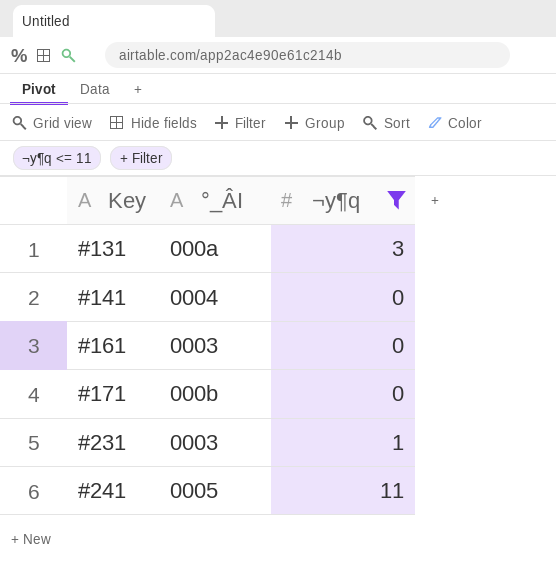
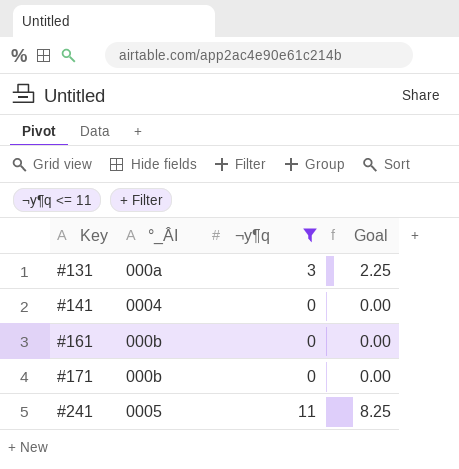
column Goal | formula: none -> [¬y¶q] * 0.75
row #231: 0003 | 1 -> none
#161 | °_ÂI: 0003 -> 000b

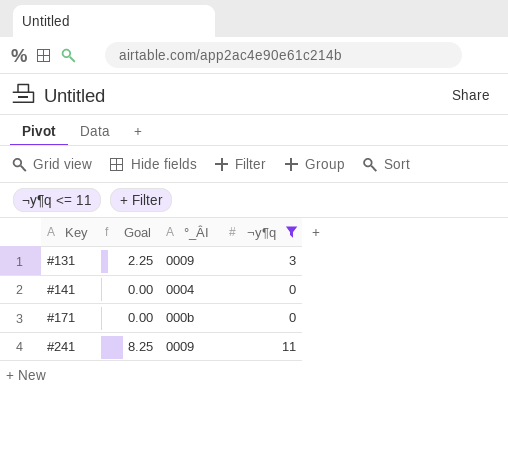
column Goal | position: 4 -> 2
row #161: 000b | 0 | 0.00 -> none
#131 | °_ÂI: 000a -> 0009
#241 | °_ÂI: 0005 -> 0009

